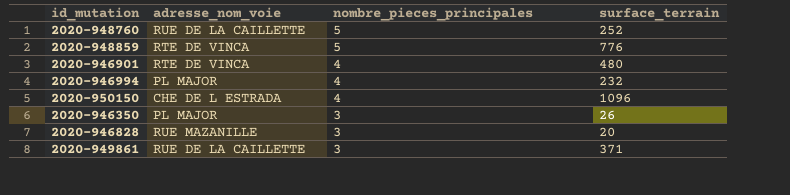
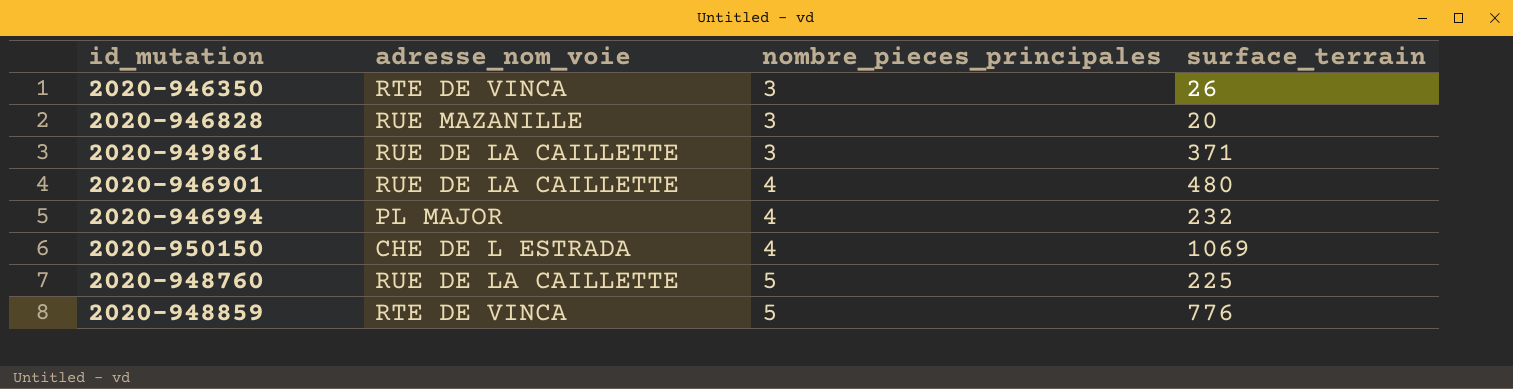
row order: nombre_pieces_principales descending -> nombre_pieces_principales ascending
2020-946350 | adresse_nom_voie: PL MAJOR -> RTE DE VINCA
2020-946901 | adresse_nom_voie: RTE DE VINCA -> RUE DE LA CAILLETTE
2020-950150 | surface_terrain: 1096 -> 1069
2020-948760 | surface_terrain: 252 -> 225

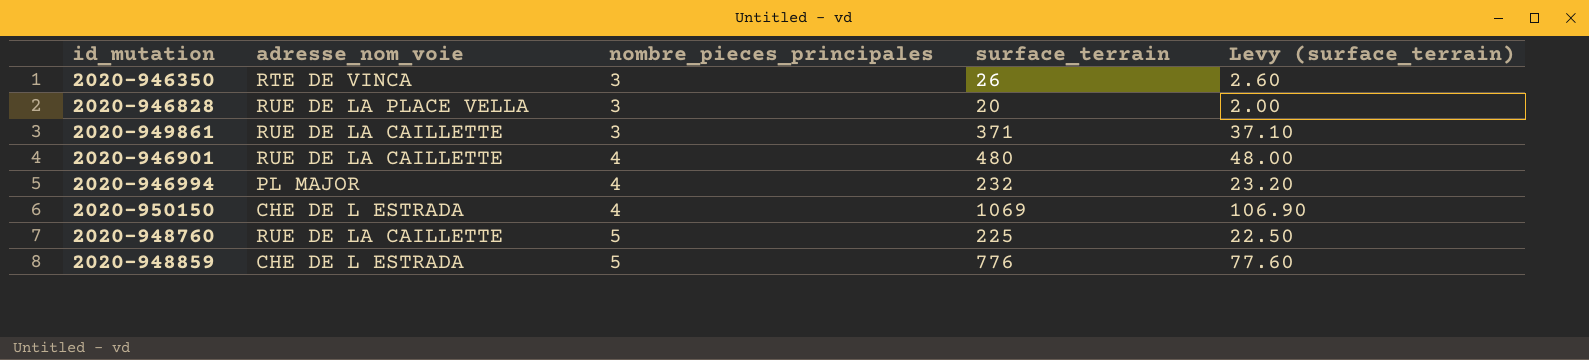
column Levy (surface_terrain) | formula: none -> [surface_terrain] * 0.1
2020-946828 | adresse_nom_voie: RUE MAZANILLE -> RUE DE LA PLACE VELLA
2020-948859 | adresse_nom_voie: RTE DE VINCA -> CHE DE L ESTRADA

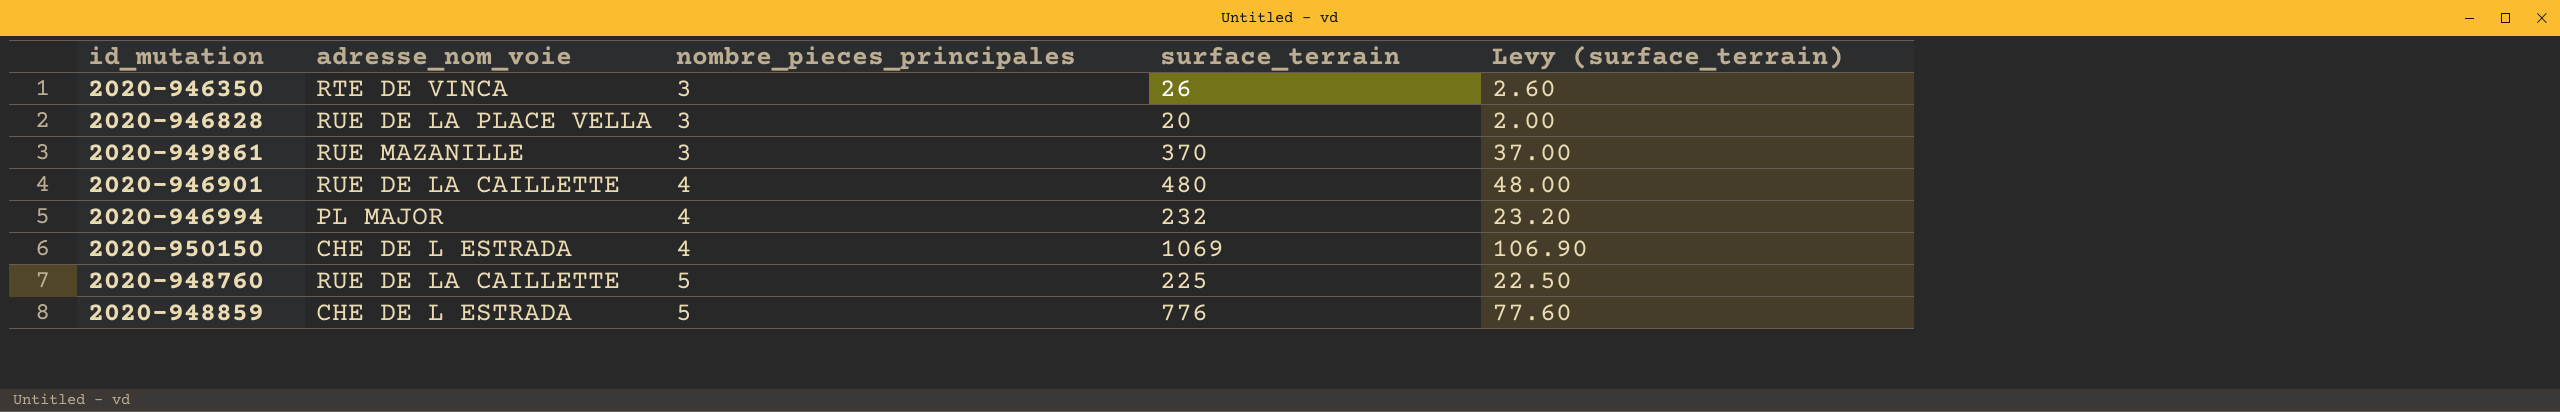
2020-949861 | adresse_nom_voie: RUE DE LA CAILLETTE -> RUE MAZANILLE
2020-949861 | surface_terrain: 371 -> 370
2020-949861 | Levy (surface_terrain): 37.10 -> 37.00

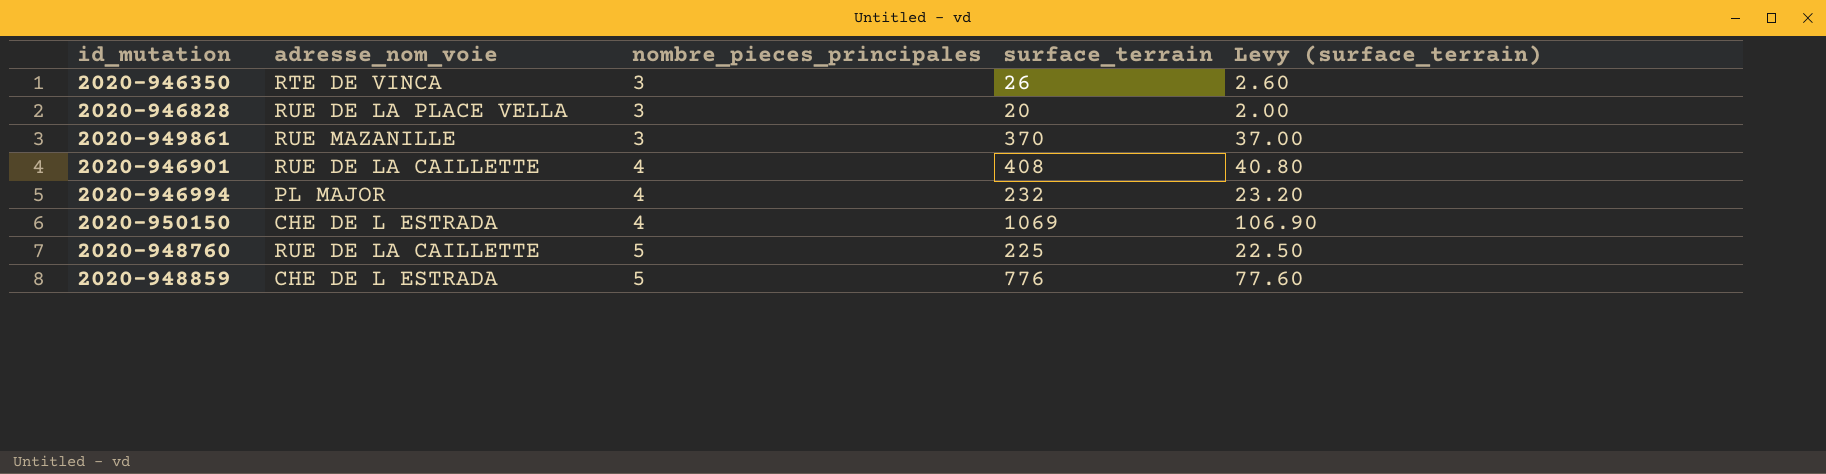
2020-946901 | surface_terrain: 480 -> 408
2020-946901 | Levy (surface_terrain): 48.00 -> 40.80

